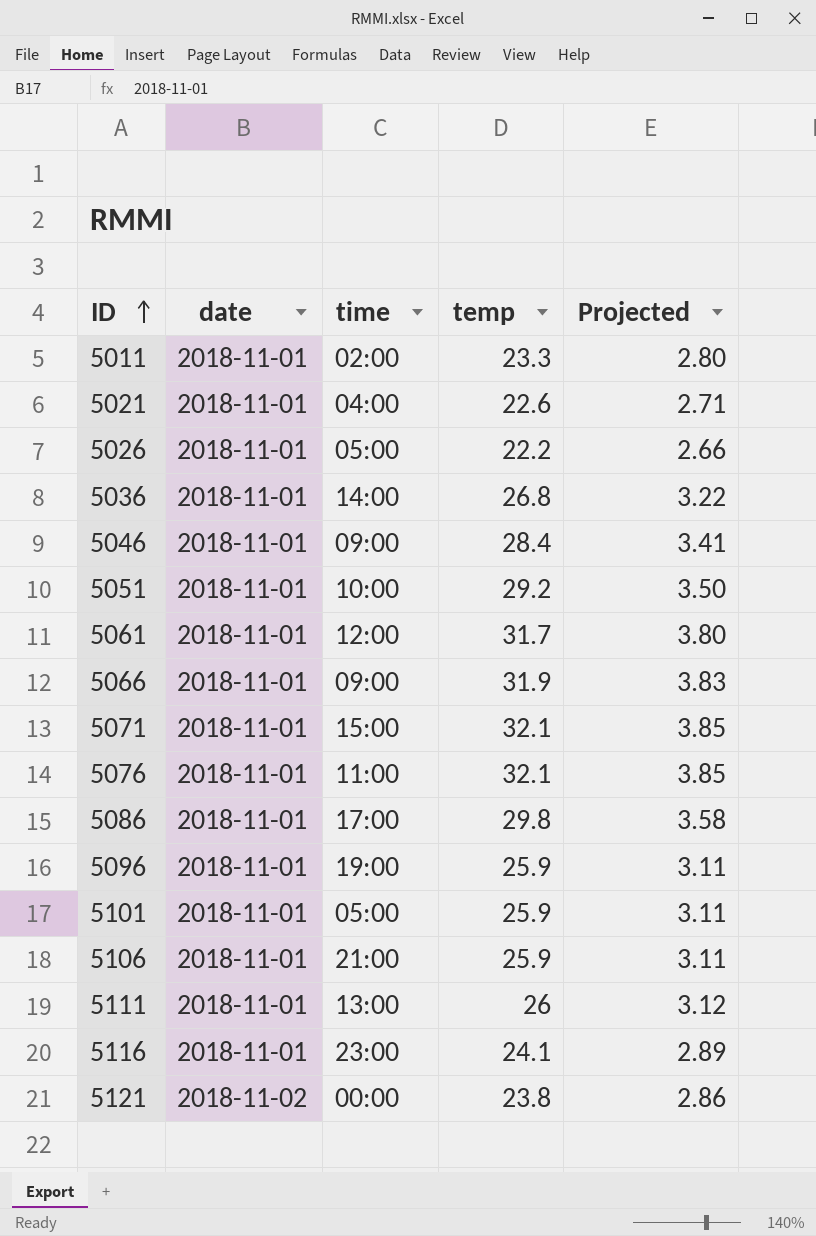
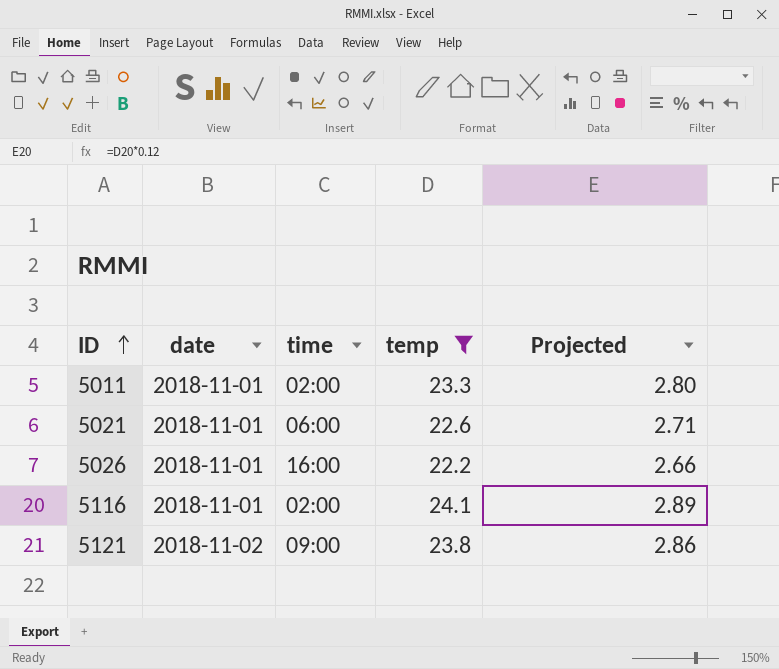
filter: none -> temp <= 24.1
5021 | time: 04:00 -> 06:00
5026 | time: 05:00 -> 16:00
5116 | time: 23:00 -> 02:00
5121 | time: 00:00 -> 09:00

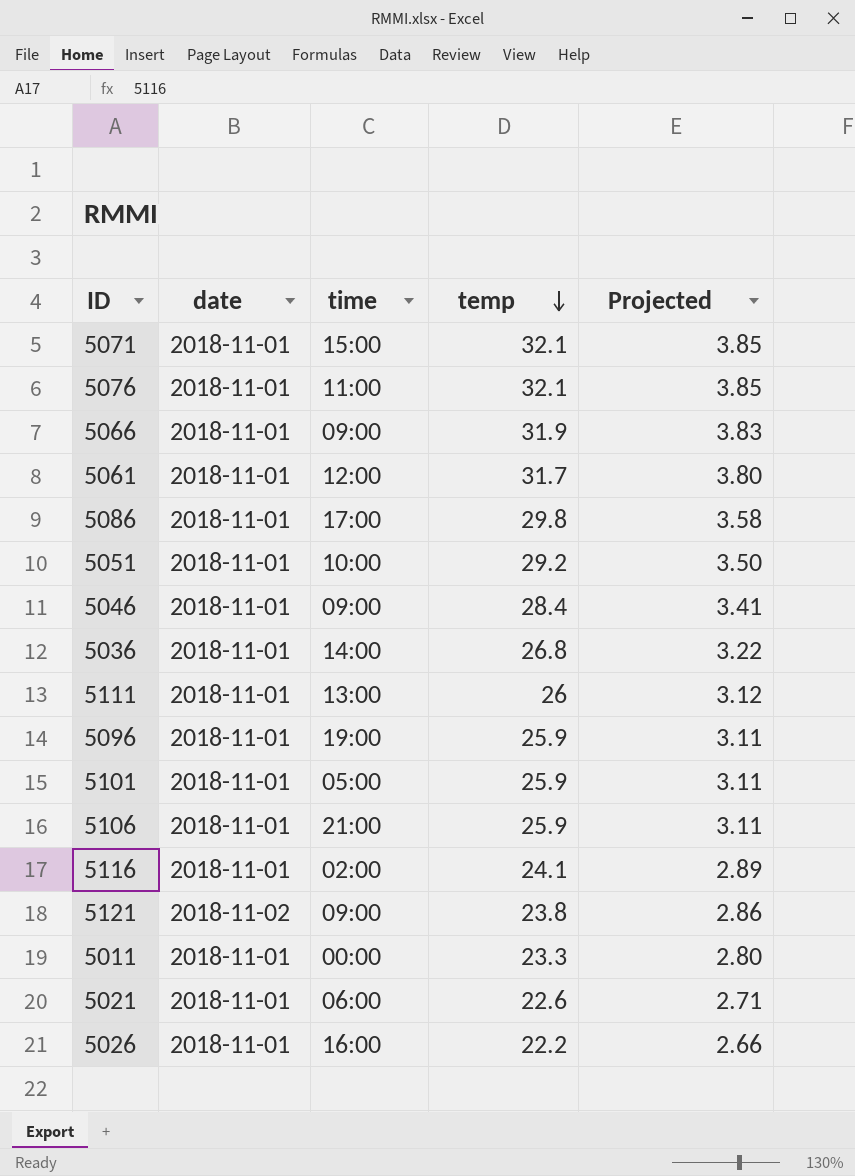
filter: temp <= 24.1 -> none
row order: ID ascending -> temp descending
5011 | time: 02:00 -> 00:00

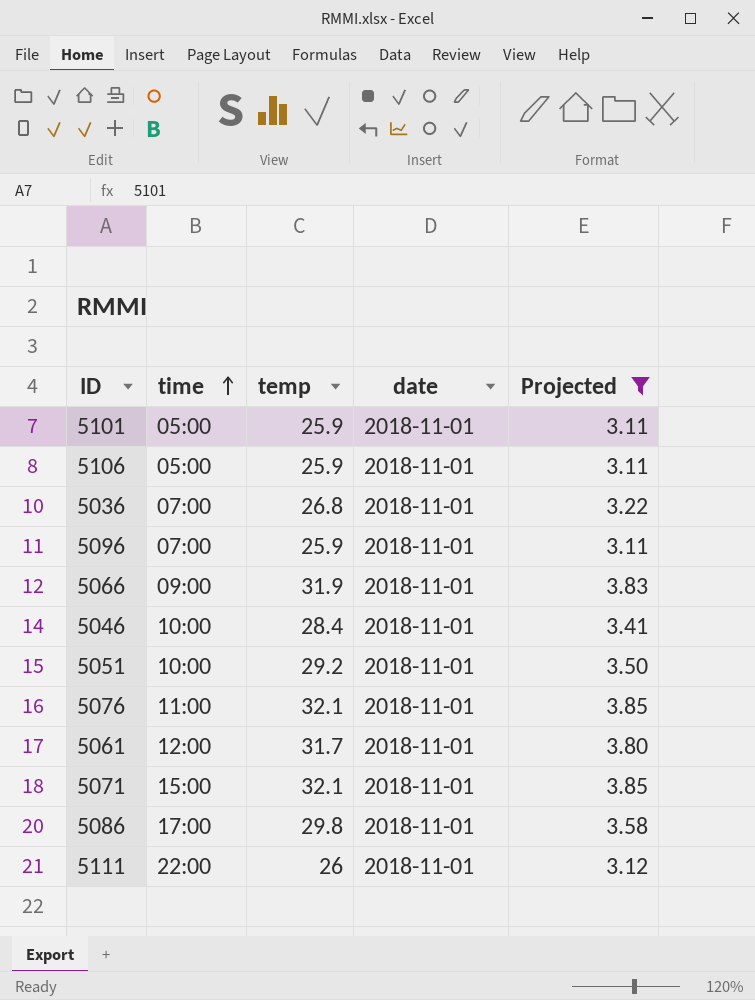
filter: none -> Projected >= 3.11
row order: temp descending -> time ascending
column date | position: 2 -> 4
5106 | time: 21:00 -> 05:00
5036 | time: 14:00 -> 07:00
5096 | time: 19:00 -> 07:00
5046 | time: 09:00 -> 10:00
5111 | time: 13:00 -> 22:00

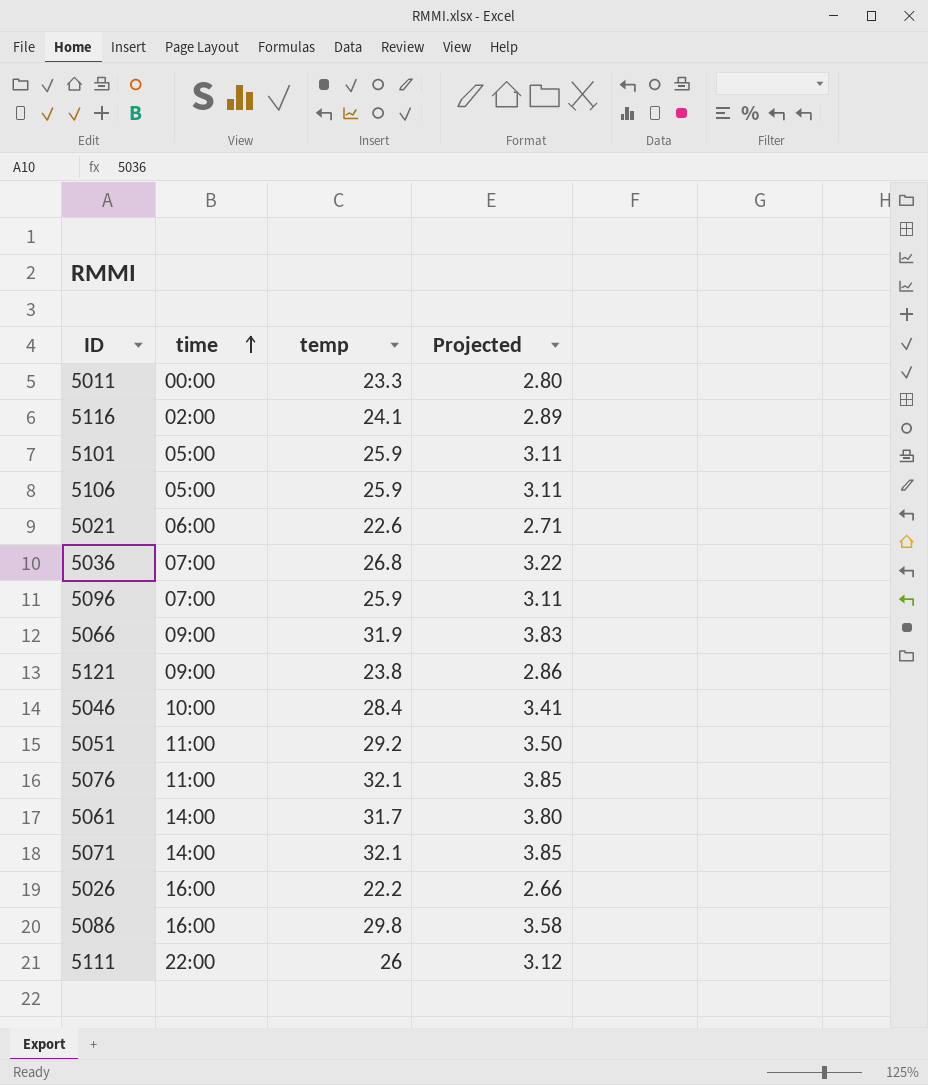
filter: Projected >= 3.11 -> none
column date | position: 4 -> none
5051 | time: 10:00 -> 11:00
5061 | time: 12:00 -> 14:00
5071 | time: 15:00 -> 14:00
5086 | time: 17:00 -> 16:00

